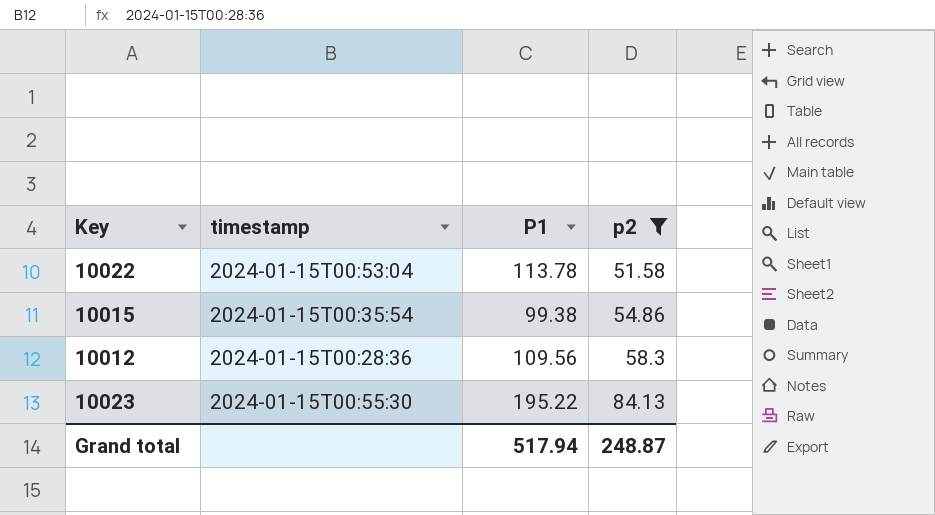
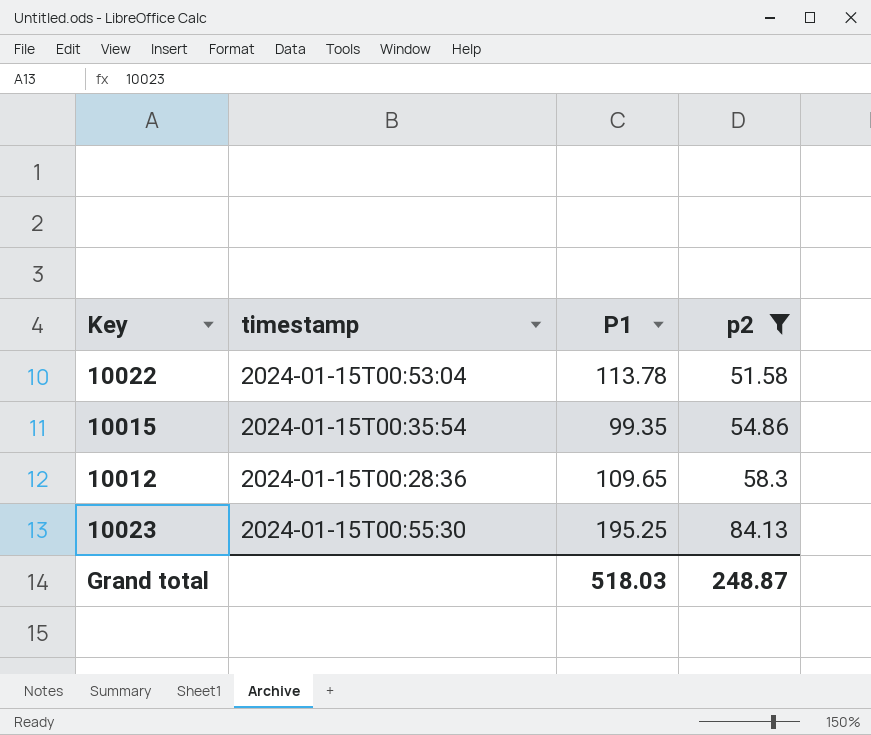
10015 | P1: 99.38 -> 99.35
10012 | P1: 109.56 -> 109.65
10023 | P1: 195.22 -> 195.25
Grand total | P1: 517.94 -> 518.03

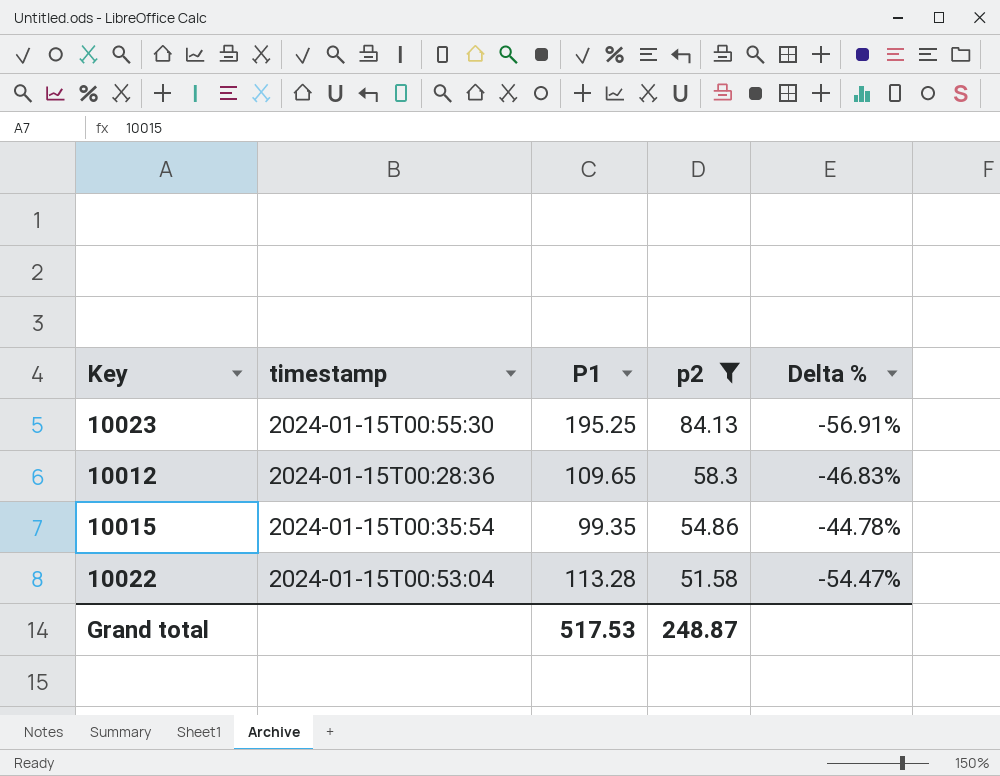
row order: p2 ascending -> p2 descending
column Delta % | formula: none -> ([p2] - [P1]) / [P1]
10022 | P1: 113.78 -> 113.28
Grand total | P1: 518.03 -> 517.53

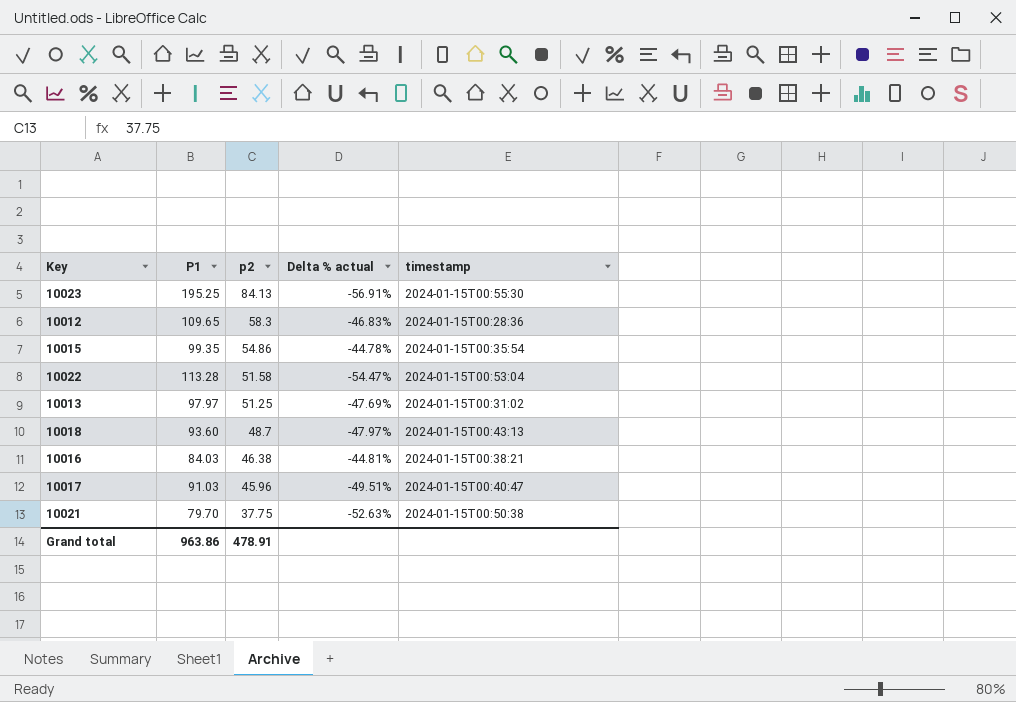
filter: p2 >= 51.58 -> none
column name: Delta % -> Delta % actual
column timestamp | position: 2 -> 5
Grand total | P1: 517.53 -> 963.86
Grand total | p2: 248.87 -> 478.91

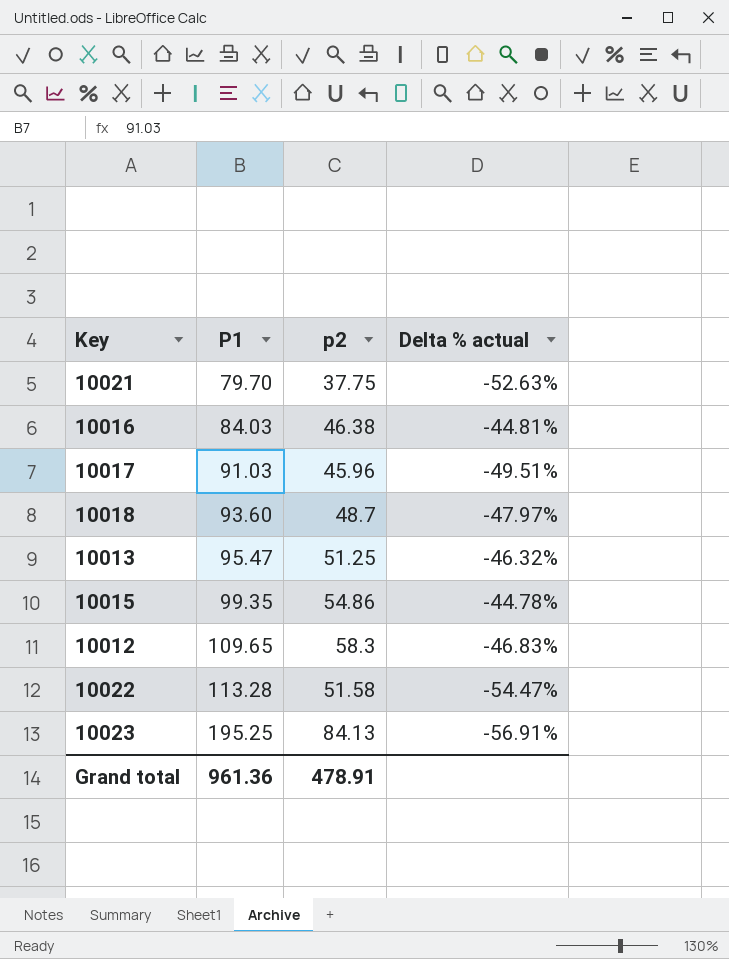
row order: p2 descending -> P1 ascending
column timestamp | position: 5 -> none
10013 | P1: 97.97 -> 95.47
10013 | Delta % actual: -47.69% -> -46.32%
Grand total | P1: 963.86 -> 961.36

